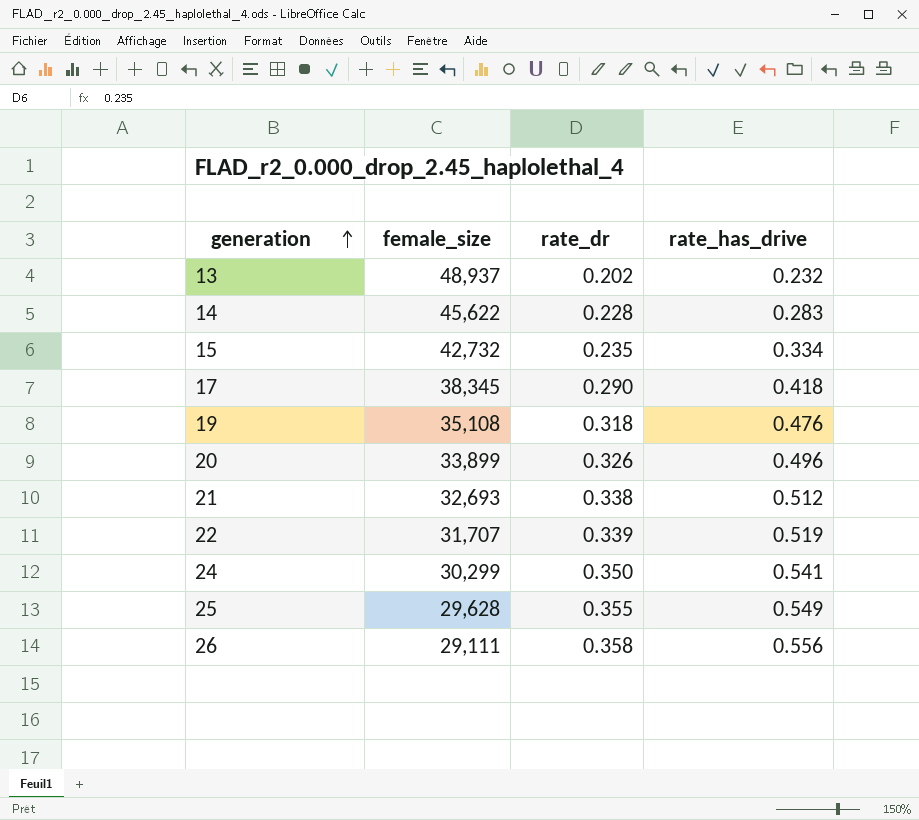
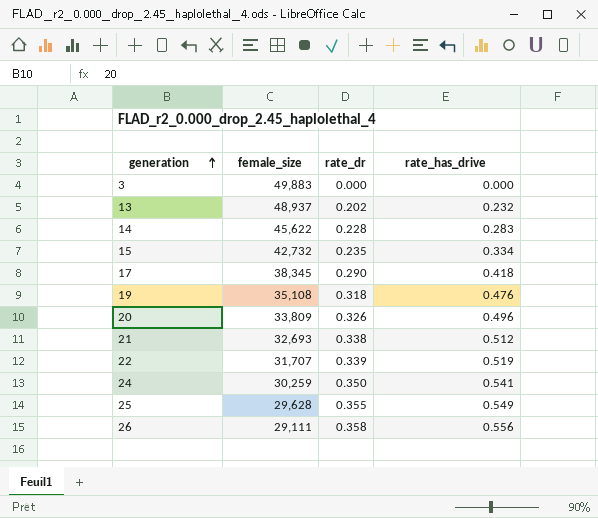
row 3: none -> 49,883 | 0.000 | 0.000
20 | female_size: 33,899 -> 33,809
24 | female_size: 30,299 -> 30,259

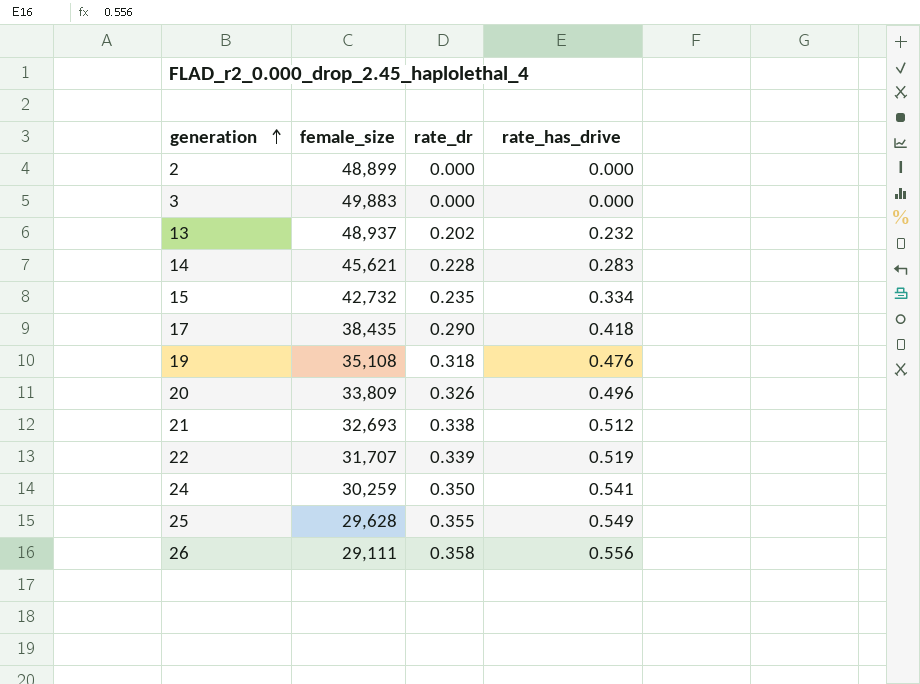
row 2: none -> 48,899 | 0.000 | 0.000
14 | female_size: 45,622 -> 45,621
17 | female_size: 38,345 -> 38,435

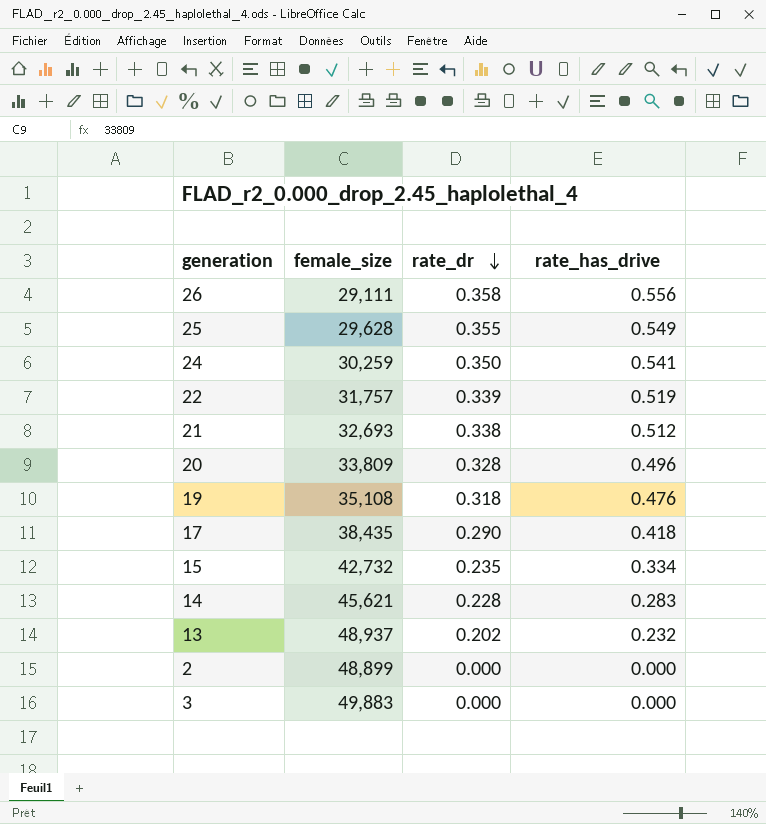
row order: generation ascending -> rate_dr descending
22 | female_size: 31,707 -> 31,757
20 | rate_dr: 0.326 -> 0.328

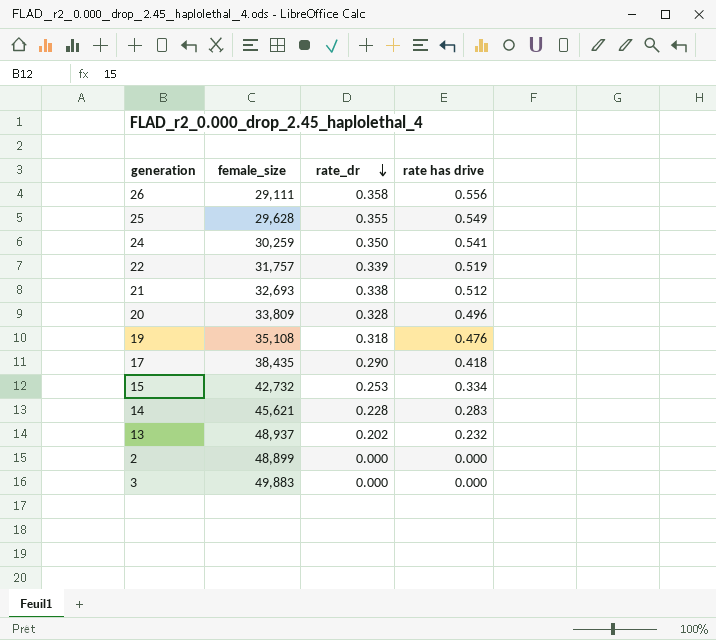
column name: rate_has_drive -> rate has drive
15 | rate_dr: 0.235 -> 0.253

